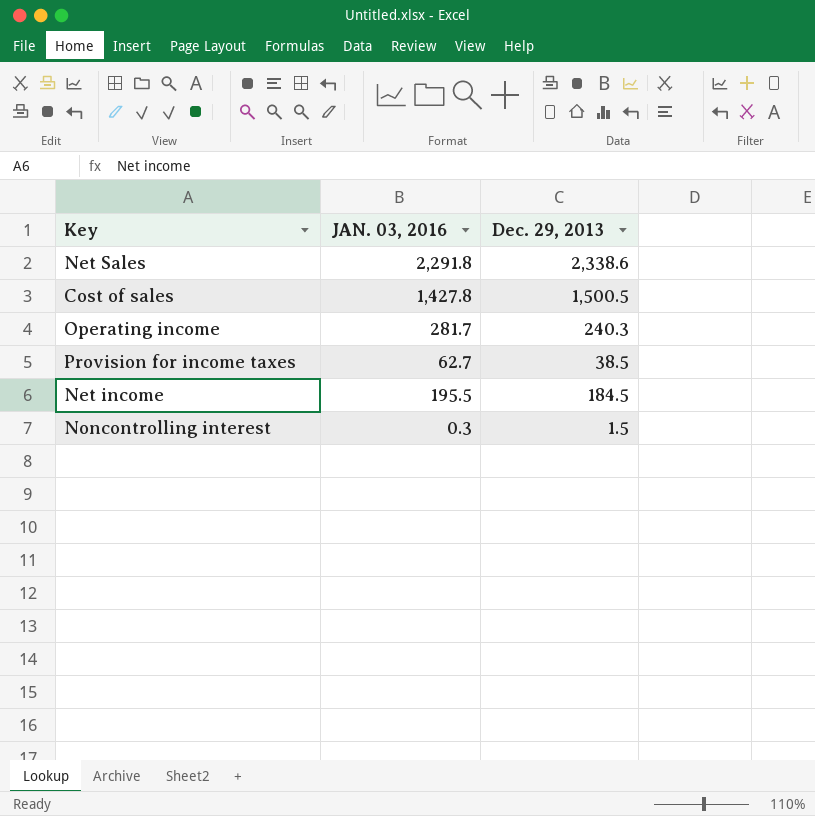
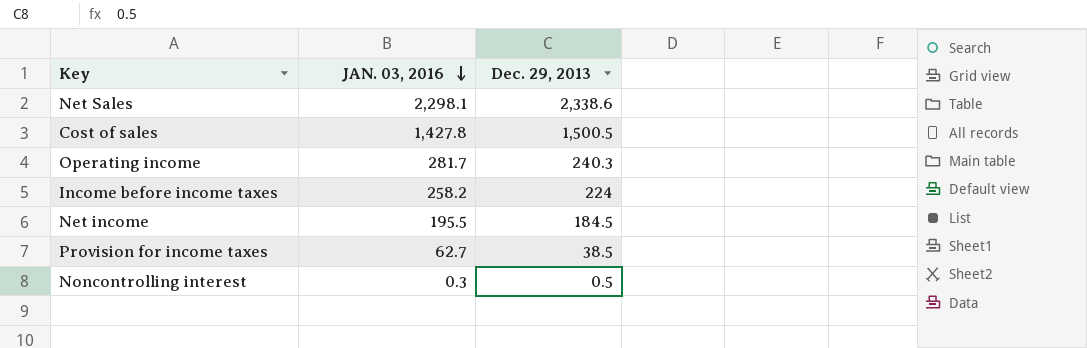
row order: none -> JAN. 03, 2016 descending
Net Sales | JAN. 03, 2016: 2,291.8 -> 2,298.1
row Income before income taxes: none -> 258.2 | 224
Noncontrolling interest | Dec. 29, 2013: 1.5 -> 0.5

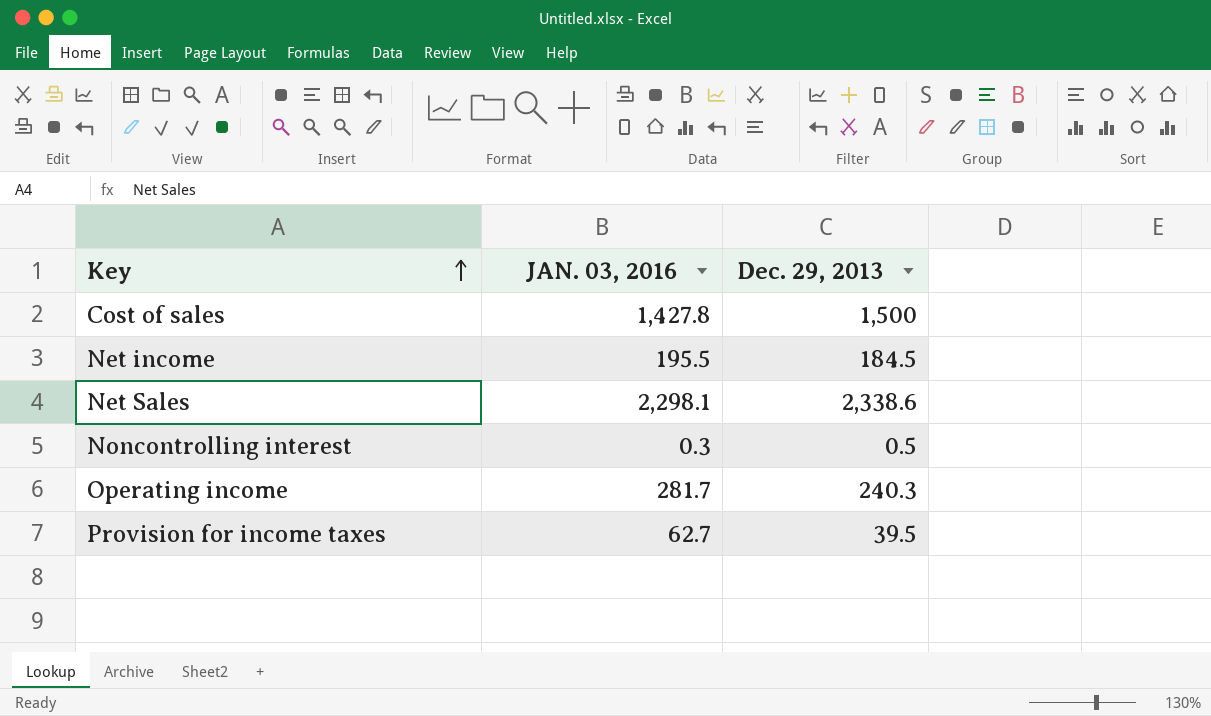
row order: JAN. 03, 2016 descending -> Key ascending
row Income before income taxes: 258.2 | 224 -> none
Cost of sales | Dec. 29, 2013: 1,500.5 -> 1,500
Provision for income taxes | Dec. 29, 2013: 38.5 -> 39.5

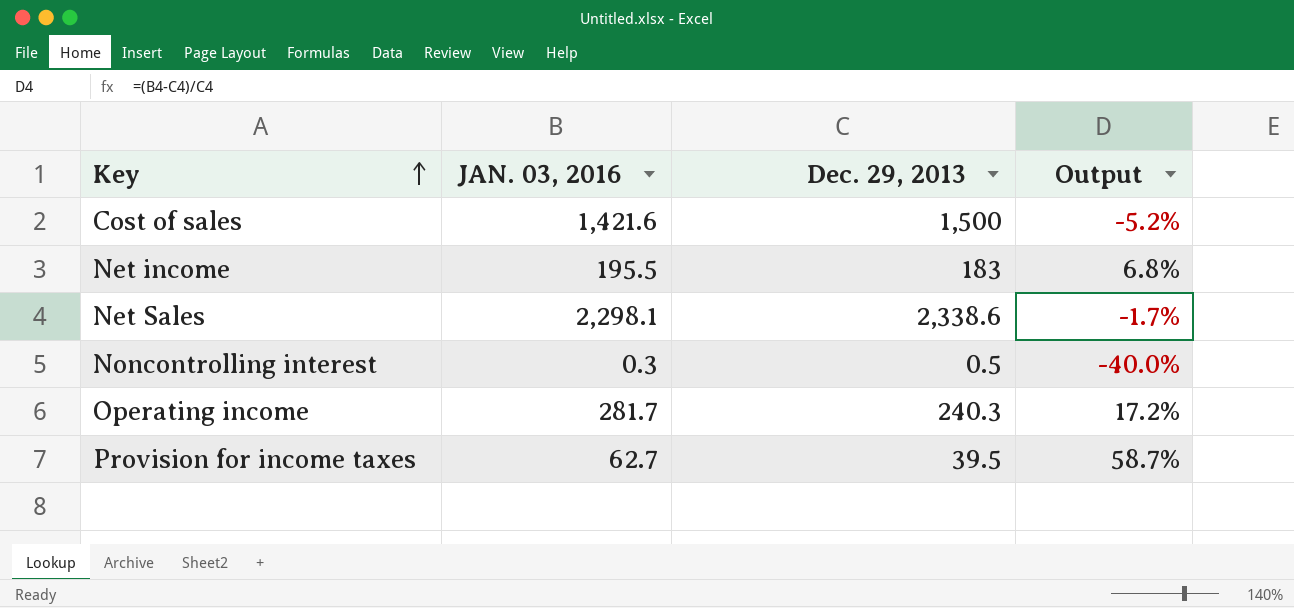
column Output | formula: none -> ([JAN. 03, 2016] - [Dec. 29, 2013]) / [Dec. 29, 2013]
Cost of sales | JAN. 03, 2016: 1,427.8 -> 1,421.6
Net income | Dec. 29, 2013: 184.5 -> 183

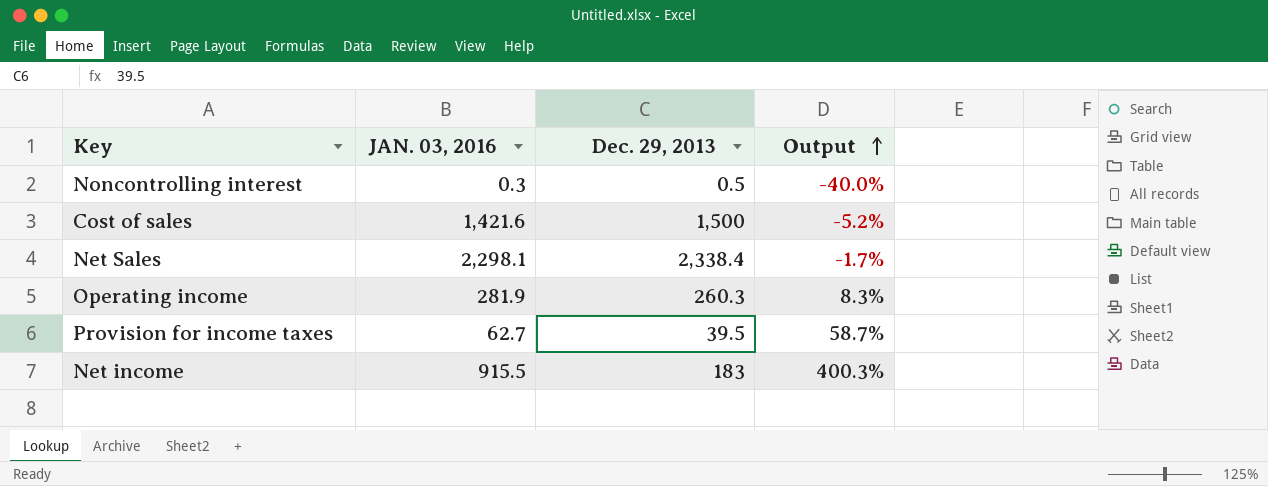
row order: Key ascending -> Output ascending
Net Sales | Dec. 29, 2013: 2,338.6 -> 2,338.4
Operating income | JAN. 03, 2016: 281.7 -> 281.9
Operating income | Dec. 29, 2013: 240.3 -> 260.3
Operating income | Output: 17.2% -> 8.3%
Net income | JAN. 03, 2016: 195.5 -> 915.5
Net income | Output: 6.8% -> 400.3%

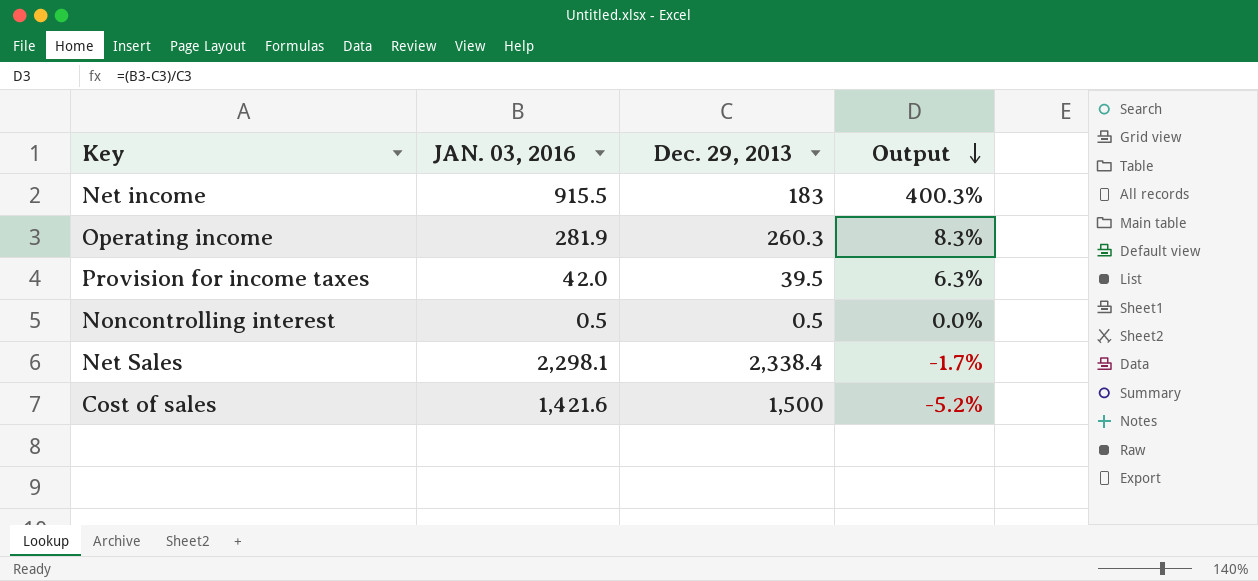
row order: Output ascending -> Output descending
Provision for income taxes | JAN. 03, 2016: 62.7 -> 42.0
Provision for income taxes | Output: 58.7% -> 6.3%
Noncontrolling interest | JAN. 03, 2016: 0.3 -> 0.5
Noncontrolling interest | Output: -40.0% -> 0.0%

